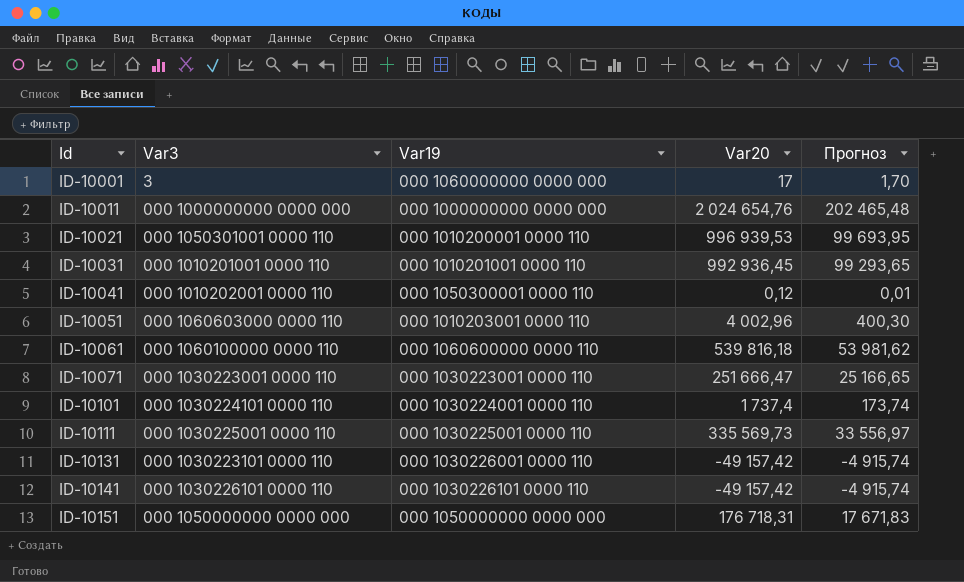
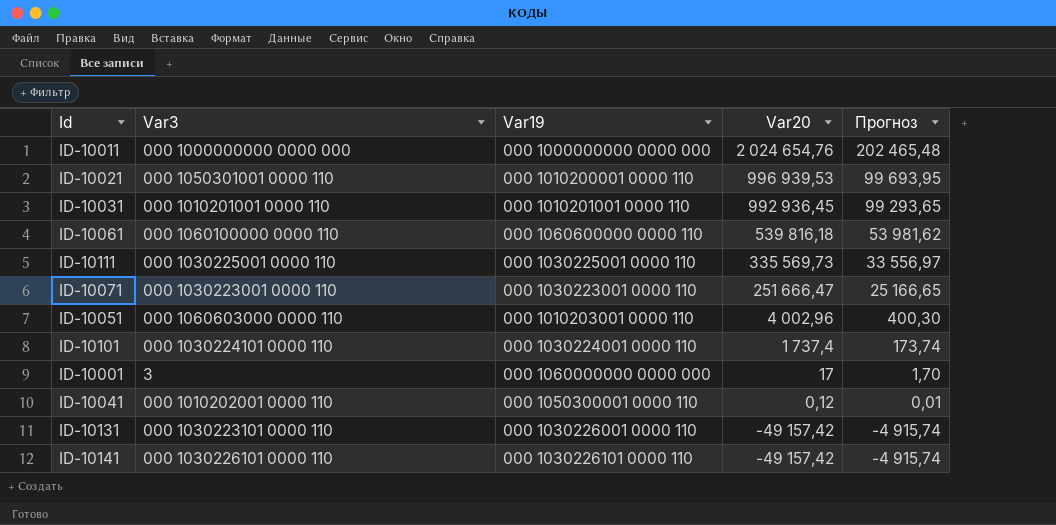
row order: Id ascending -> Var20 descending
row ID-10151: 000 1050000000 0000 000 | 000 1050000000 0000 000 | 176 718,31 | 17 671,83 -> none

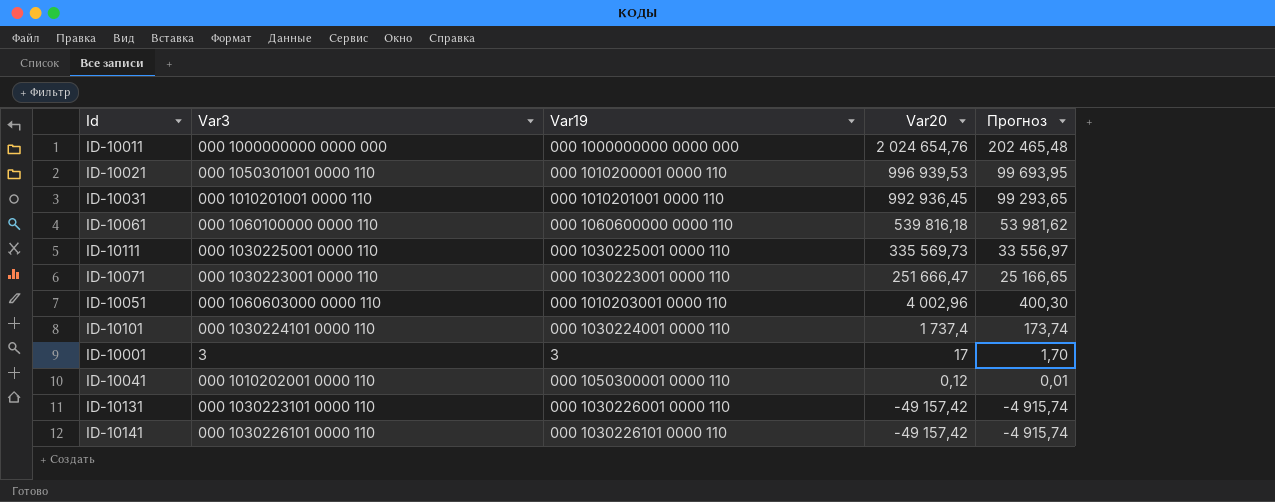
ID-10001 | Var19: 000 1060000000 0000 000 -> 3

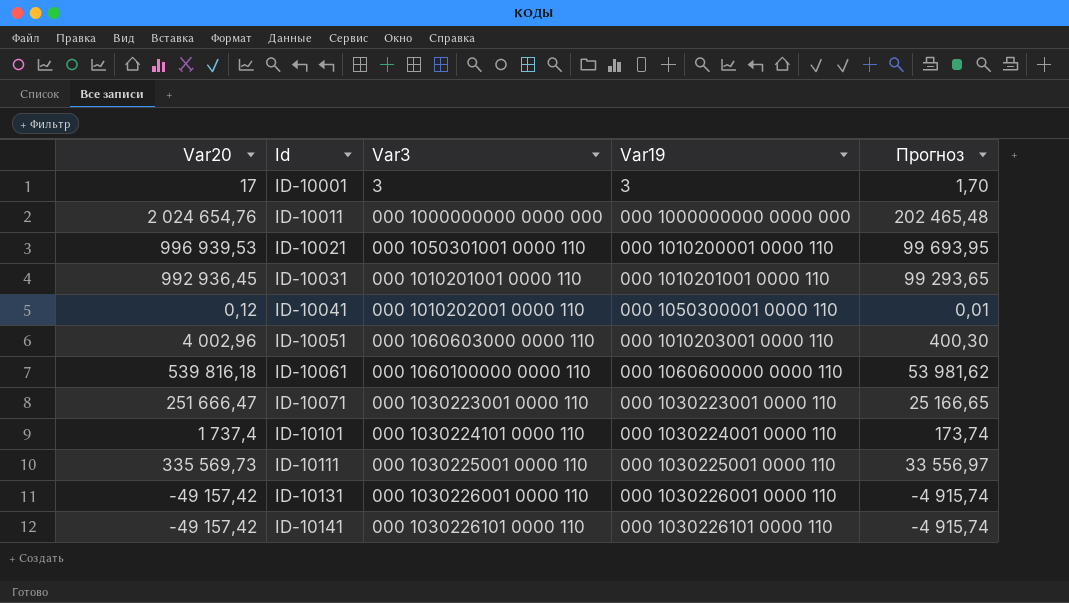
row order: Var20 descending -> Id ascending
column Var20 | position: 4 -> 1
ID-10131 | Var3: 000 1030223101 0000 110 -> 000 1030226001 0000 110

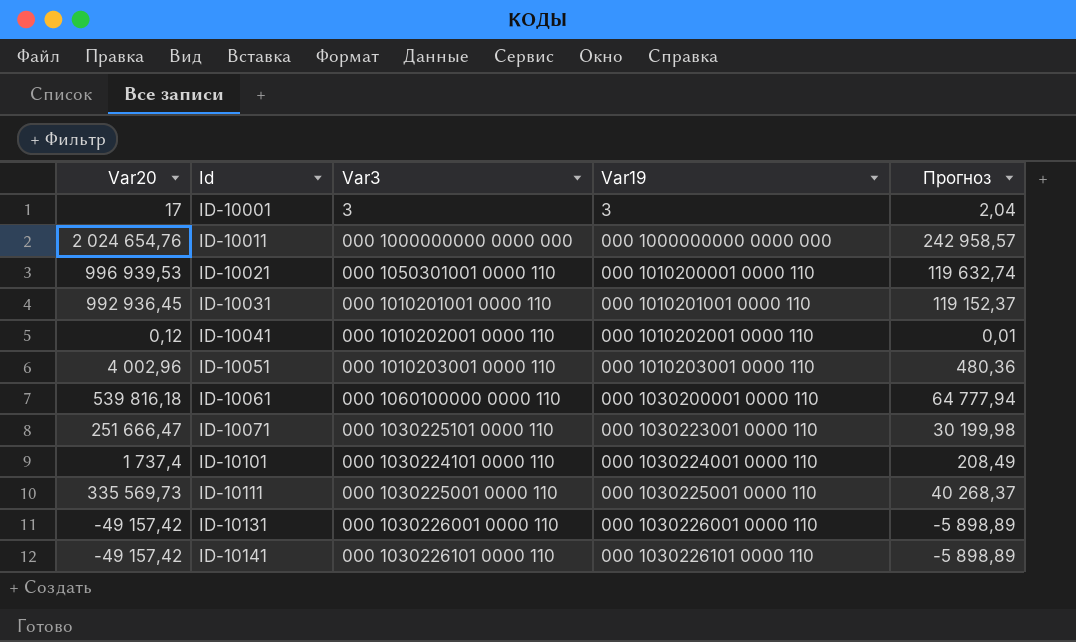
column Прогноз | formula: [Var20] * 0,1 -> [Var20] * 0,12
ID-10041 | Var19: 000 1050300001 0000 110 -> 000 1010202001 0000 110
ID-10051 | Var3: 000 1060603000 0000 110 -> 000 1010203001 0000 110
ID-10061 | Var19: 000 1060600000 0000 110 -> 000 1030200001 0000 110
ID-10071 | Var3: 000 1030223001 0000 110 -> 000 1030225101 0000 110

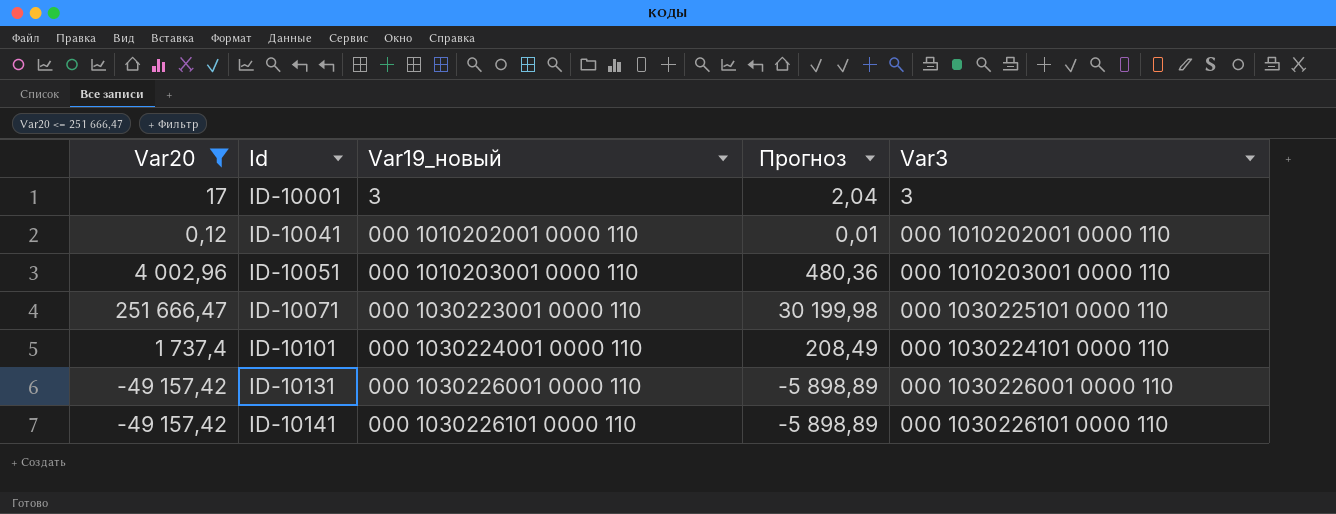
filter: none -> Var20 <= 251 666,47
column name: Var19 -> Var19_новый
column Var3 | position: 3 -> 5

